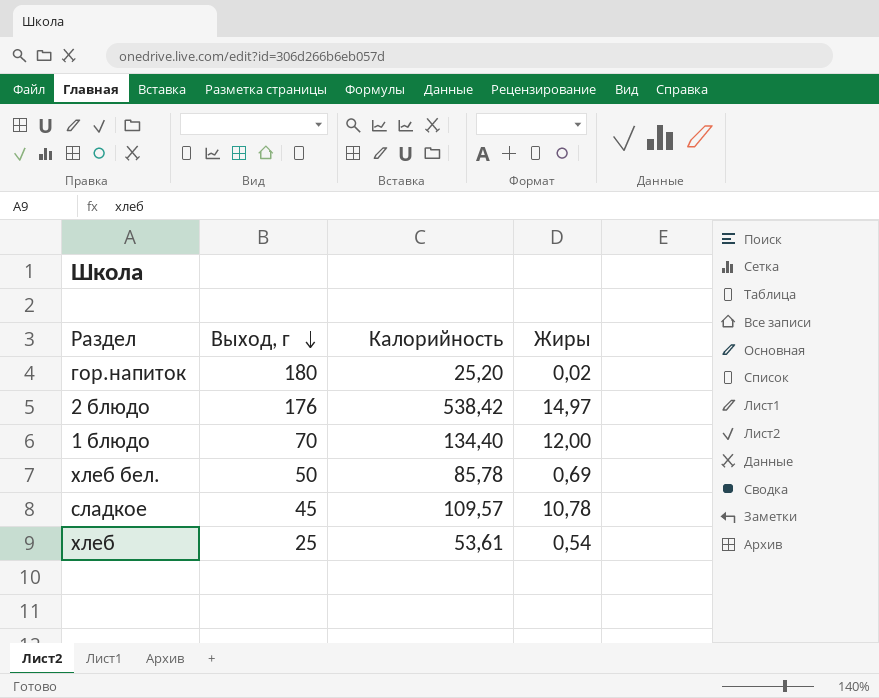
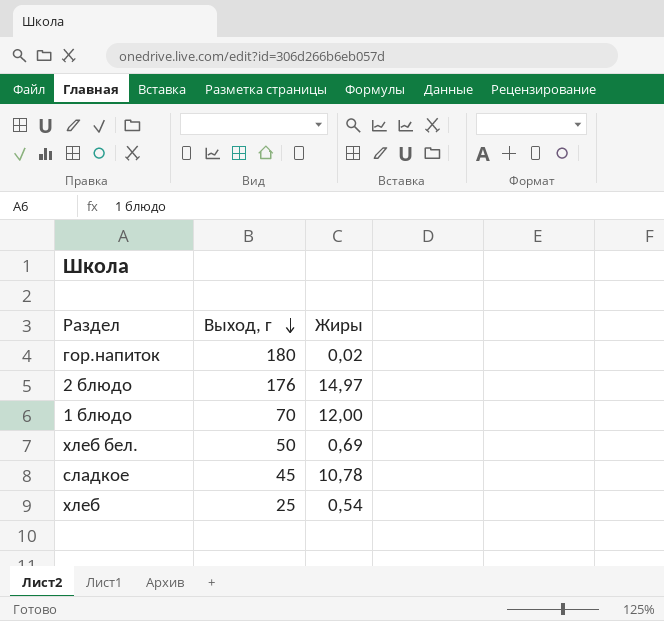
column Калорийность | position: 3 -> none

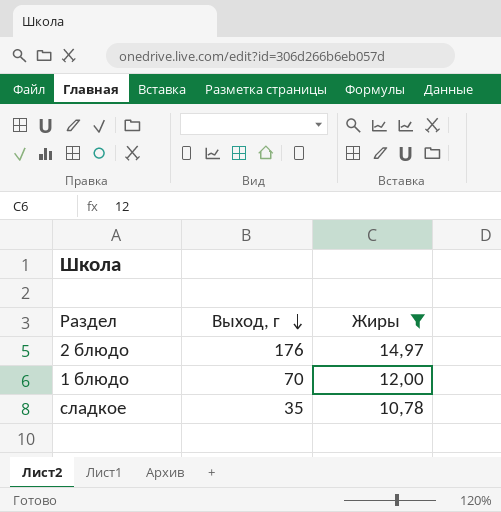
filter: none -> Жиры >= 10,78
сладкое | Выход, г: 45 -> 35

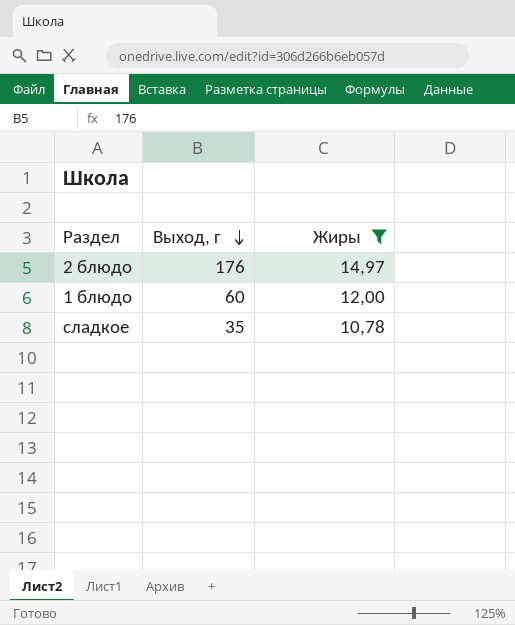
1 блюдо | Выход, г: 70 -> 60

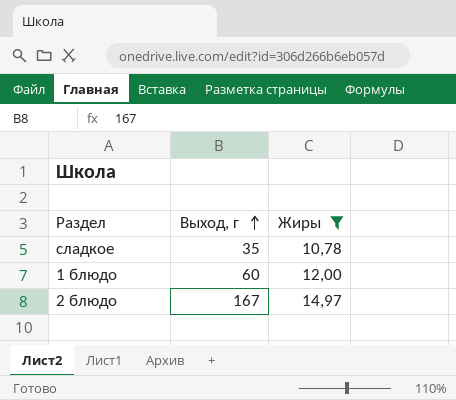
row order: Выход, г descending -> Выход, г ascending
2 блюдо | Выход, г: 176 -> 167

